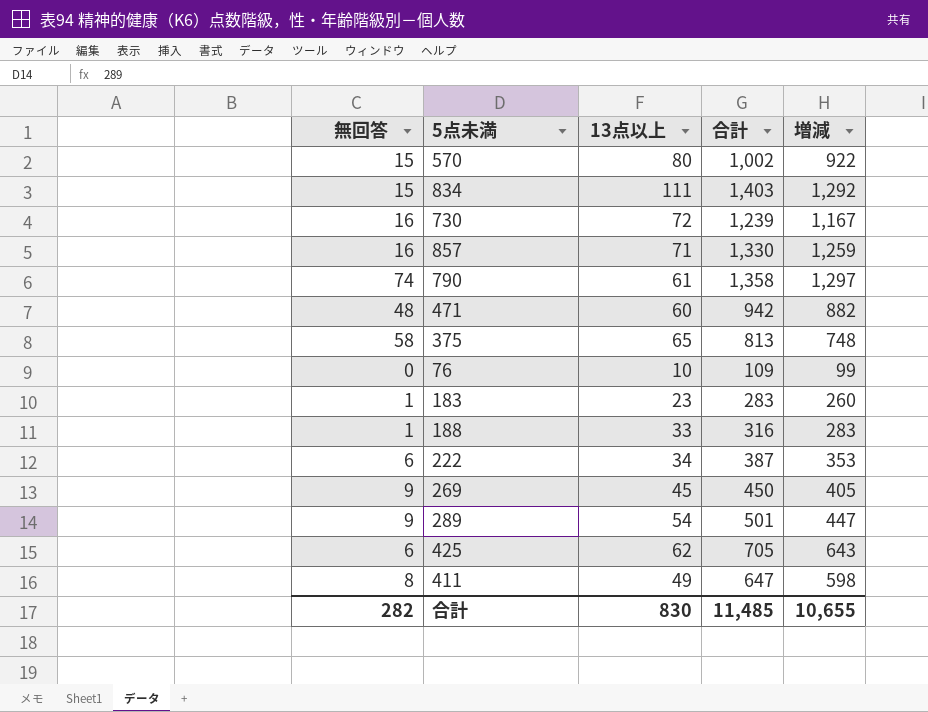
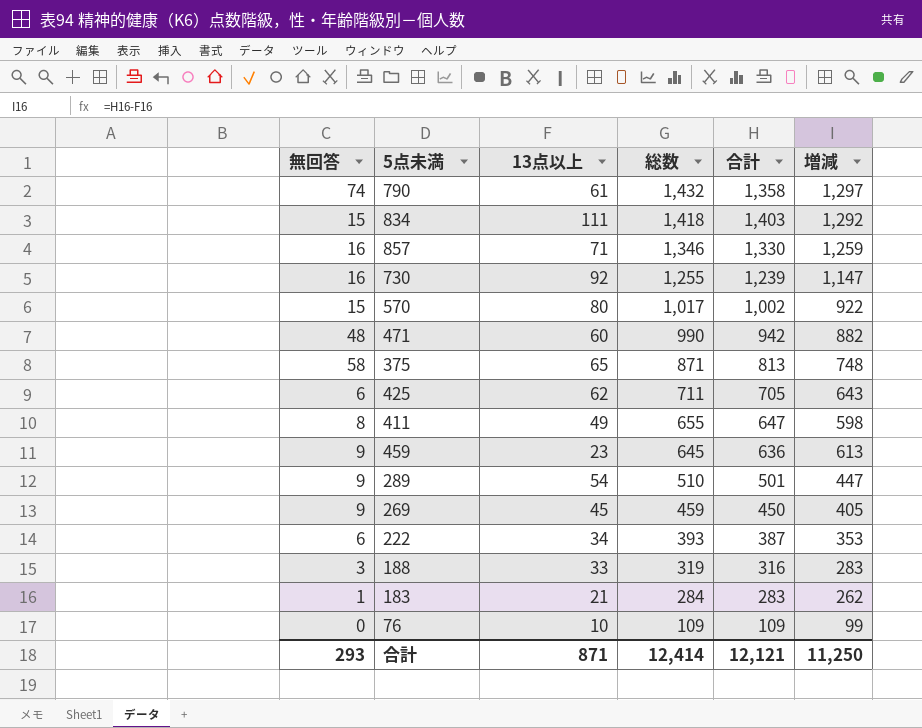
row order: none -> 総数 descending
column 総数 | formula: none -> [無回答] + [合計]
730 | 13点以上: 72 -> 92
730 | 増減: 1,167 -> 1,147
row 459: none -> 9 | 23 | 645 | 636 | 613
188 | 無回答: 1 -> 3
183 | 13点以上: 23 -> 21
183 | 増減: 260 -> 262
合計 | 無回答: 282 -> 293
合計 | 13点以上: 830 -> 871
合計 | 合計: 11,485 -> 12,121
合計 | 増減: 10,655 -> 11,250

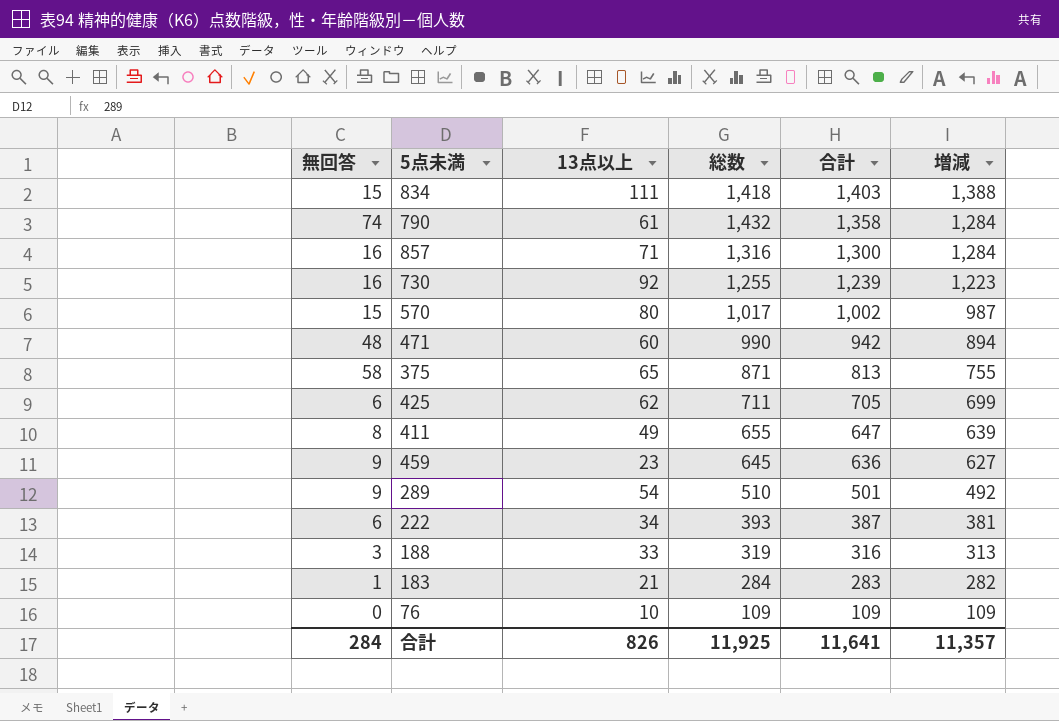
row order: 総数 descending -> 合計 descending
column 増減 | formula: [合計] - [13点以上] -> [合計] - [無回答]
row 269: 9 | 45 | 459 | 450 | 405 -> none
857 | 総数: 1,346 -> 1,316
857 | 合計: 1,330 -> 1,300
合計 | 無回答: 293 -> 284
合計 | 13点以上: 871 -> 826
合計 | 総数: 12,414 -> 11,925
合計 | 合計: 12,121 -> 11,641
合計 | 増減: 11,250 -> 11,357

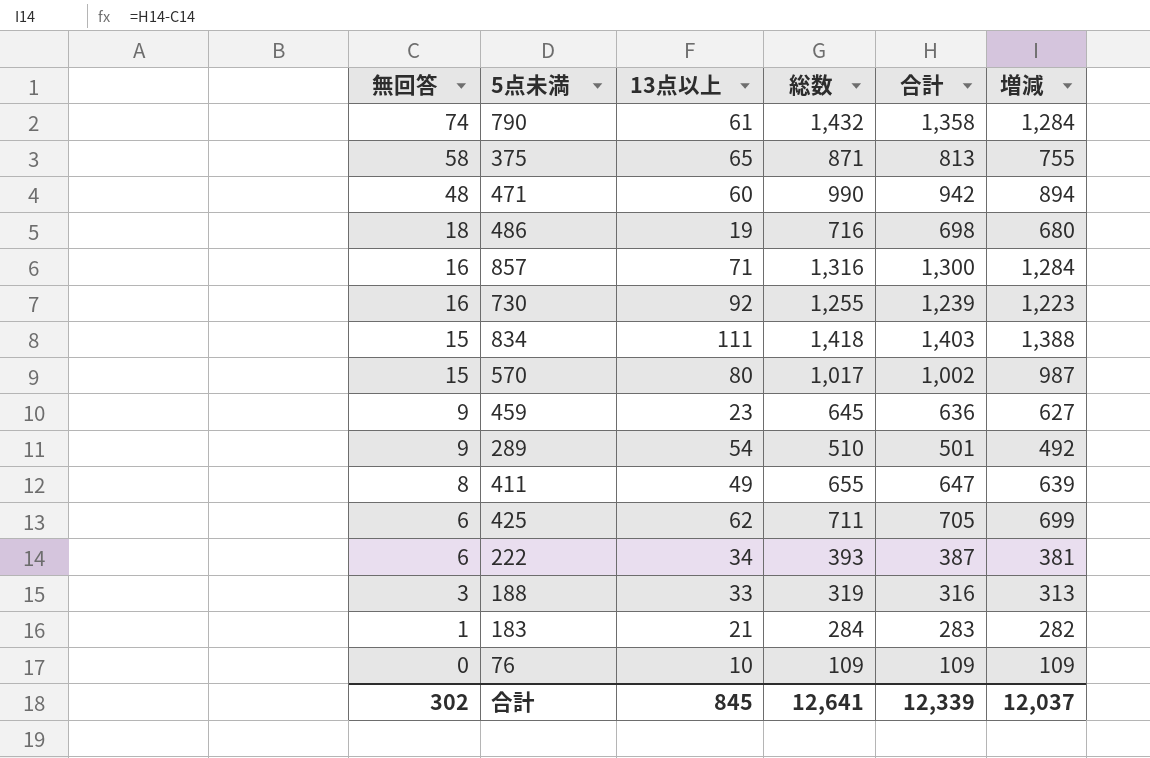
row order: 合計 descending -> 無回答 descending
row 486: none -> 18 | 19 | 716 | 698 | 680
合計 | 無回答: 284 -> 302
合計 | 13点以上: 826 -> 845
合計 | 総数: 11,925 -> 12,641
合計 | 合計: 11,641 -> 12,339
合計 | 増減: 11,357 -> 12,037

